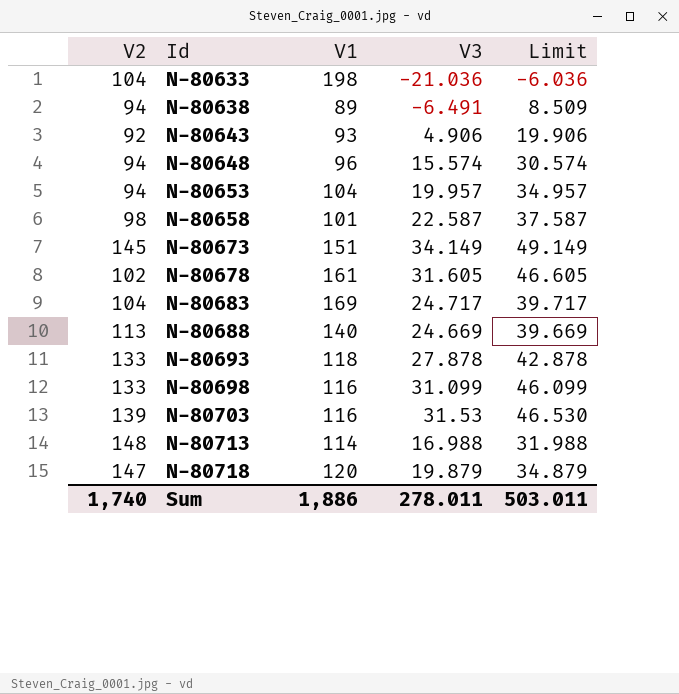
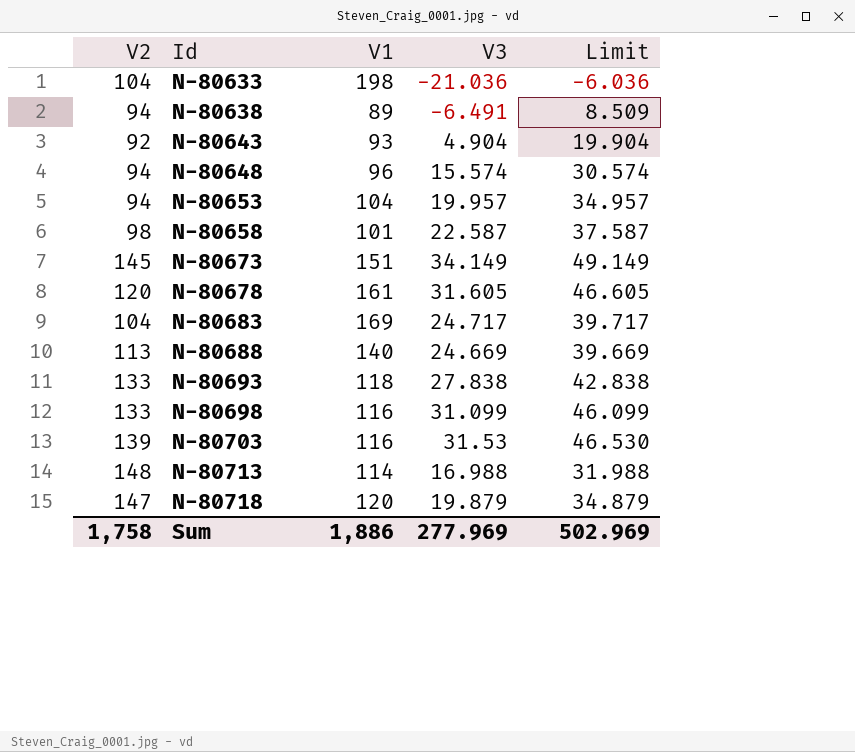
N-80643 | V3: 4.906 -> 4.904
N-80643 | Limit: 19.906 -> 19.904
N-80678 | V2: 102 -> 120
N-80693 | V3: 27.878 -> 27.838
N-80693 | Limit: 42.878 -> 42.838
Sum | V2: 1,740 -> 1,758
Sum | V3: 278.011 -> 277.969
Sum | Limit: 503.011 -> 502.969

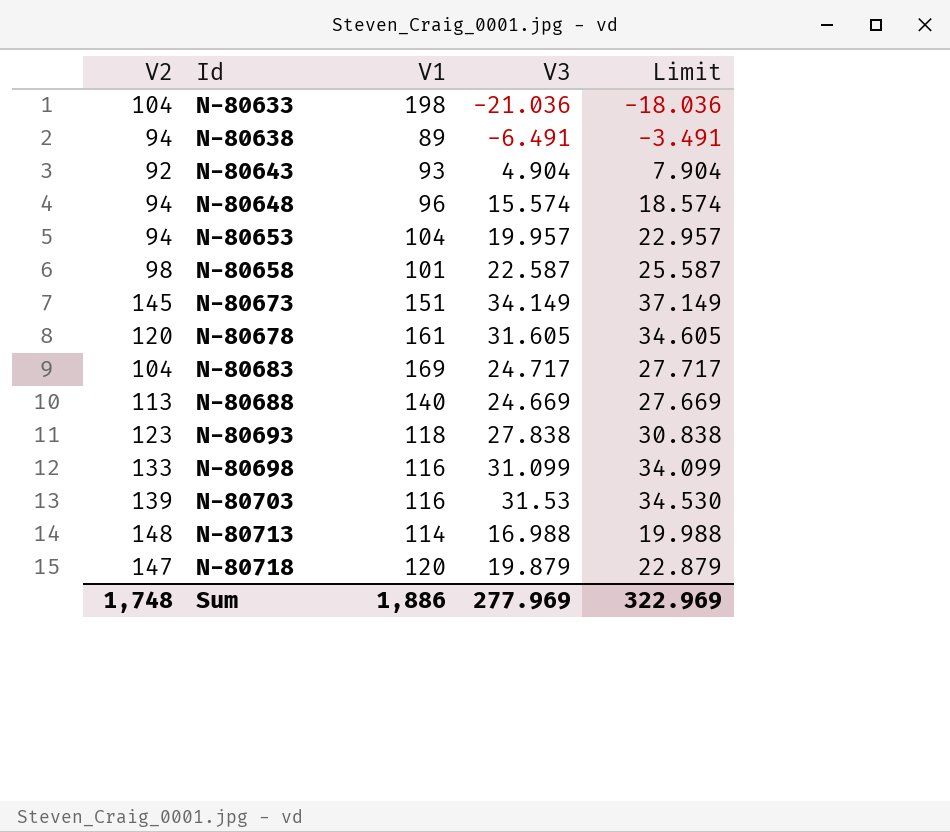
column Limit | formula: [V3] + 15 -> [V3] + 3
N-80693 | V2: 133 -> 123
Sum | V2: 1,758 -> 1,748
Sum | Limit: 502.969 -> 322.969

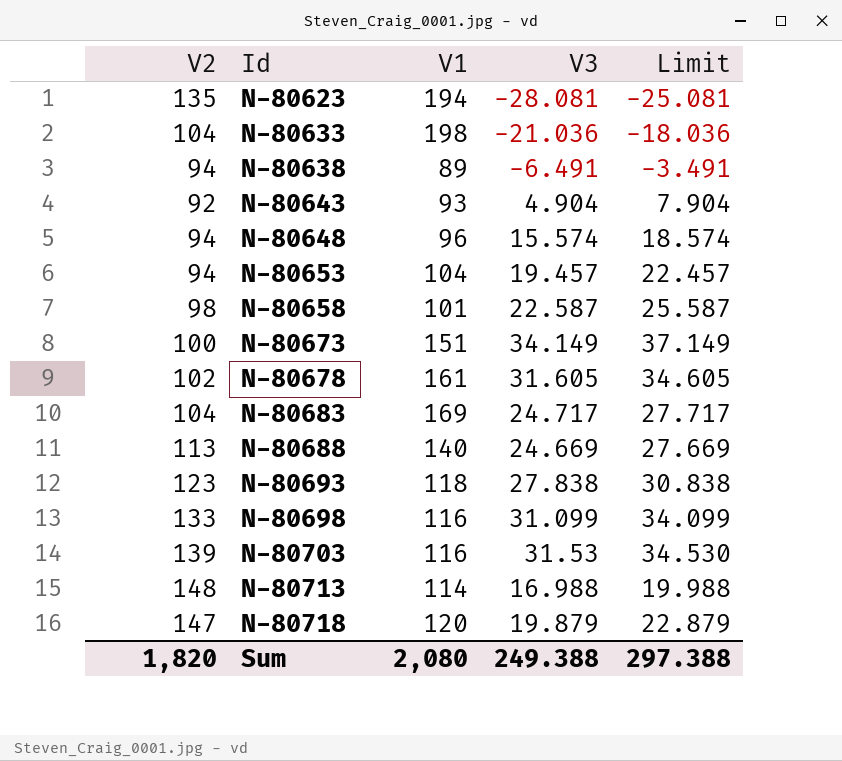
row N-80623: none -> 135 | 194 | -28.081 | -25.081
N-80653 | V3: 19.957 -> 19.457
N-80653 | Limit: 22.957 -> 22.457
N-80673 | V2: 145 -> 100
N-80678 | V2: 120 -> 102
Sum | V2: 1,748 -> 1,820
Sum | V1: 1,886 -> 2,080
Sum | V3: 277.969 -> 249.388
Sum | Limit: 322.969 -> 297.388

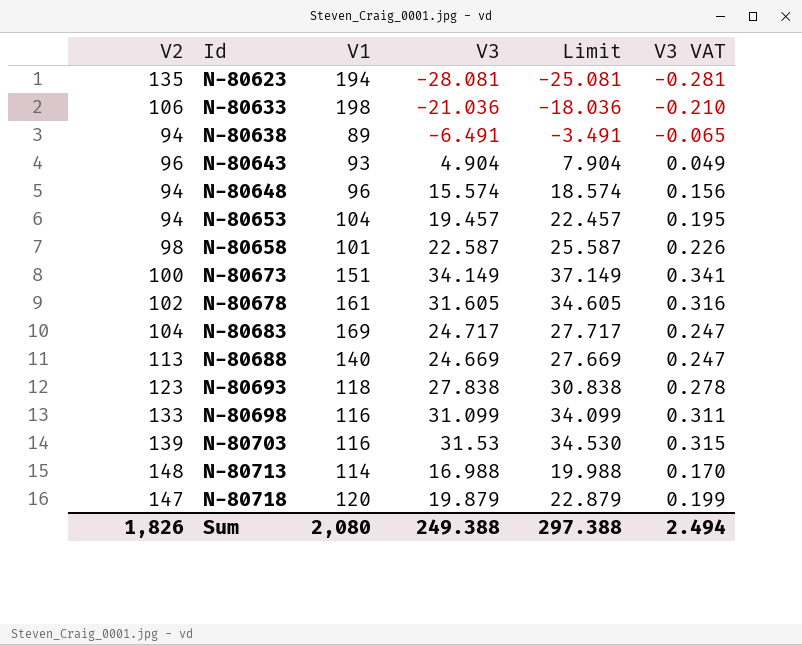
column V3 VAT | formula: none -> [V3] * 0.01
N-80633 | V2: 104 -> 106
N-80643 | V2: 92 -> 96
Sum | V2: 1,820 -> 1,826

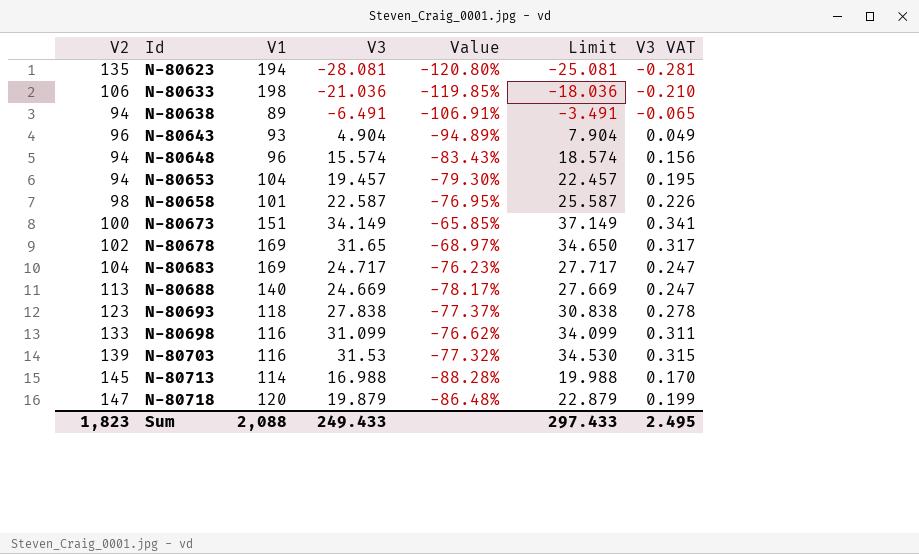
column Value | formula: none -> ([V3] - [V2]) / [V2]
N-80678 | V1: 161 -> 169
N-80678 | V3: 31.605 -> 31.65
N-80678 | Limit: 34.605 -> 34.650
N-80678 | V3 VAT: 0.316 -> 0.317
N-80713 | V2: 148 -> 145
Sum | V2: 1,826 -> 1,823
Sum | V1: 2,080 -> 2,088
Sum | V3: 249.388 -> 249.433
Sum | Limit: 297.388 -> 297.433
Sum | V3 VAT: 2.494 -> 2.495

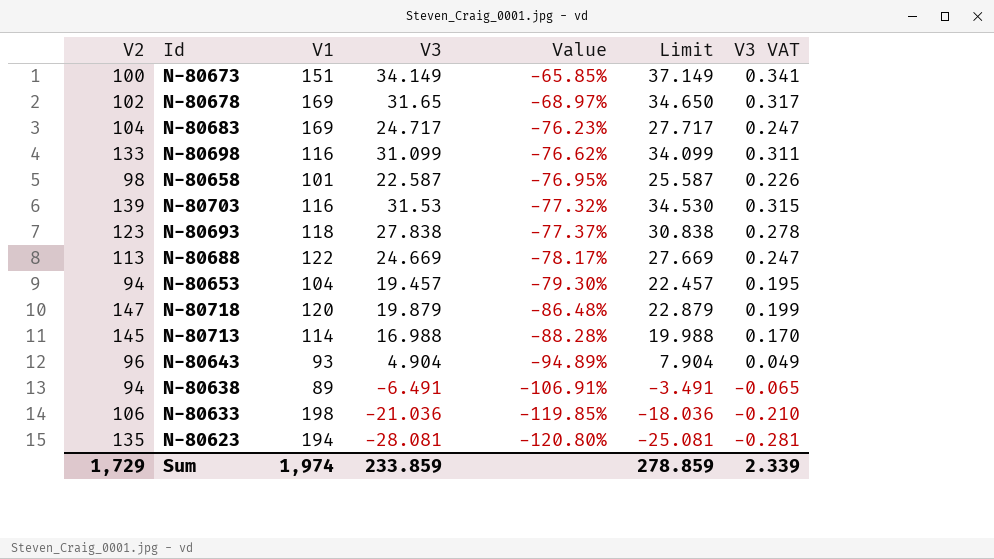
row order: Id ascending -> Value descending
row N-80648: 94 | 96 | 15.574 | -83.43% | 18.574 | 0.156 -> none
N-80688 | V1: 140 -> 122
Sum | V2: 1,823 -> 1,729
Sum | V1: 2,088 -> 1,974
Sum | V3: 249.433 -> 233.859
Sum | Limit: 297.433 -> 278.859
Sum | V3 VAT: 2.495 -> 2.339

